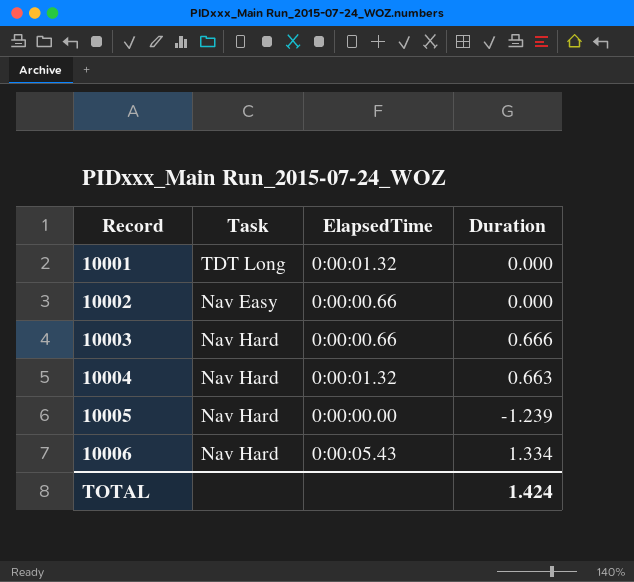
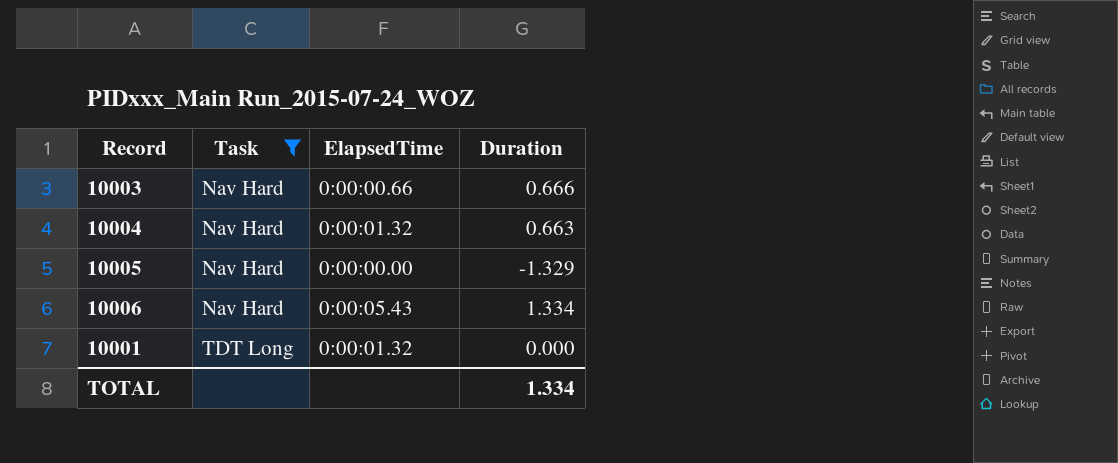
filter: none -> Task != Nav Easy
row order: Record ascending -> Task ascending
10005 | Duration: -1.239 -> -1.329
TOTAL | Duration: 1.424 -> 1.334

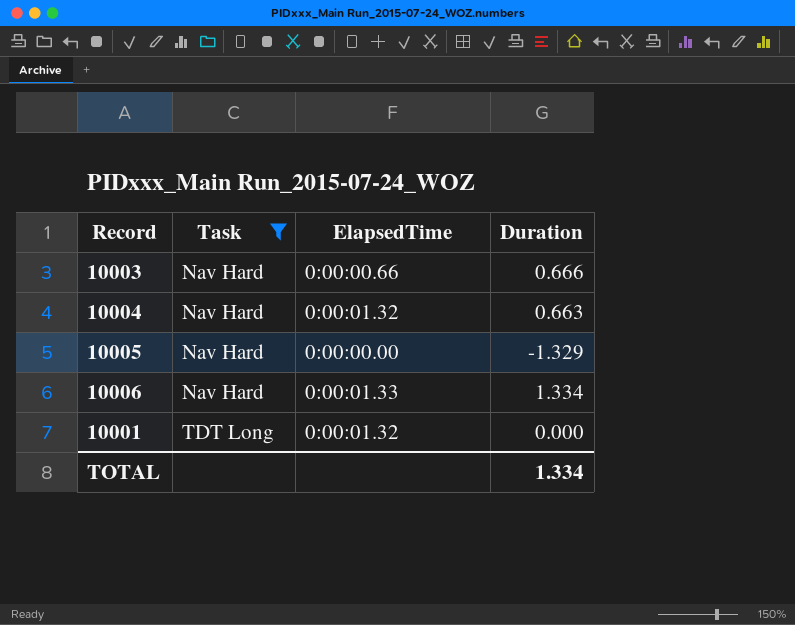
10006 | ElapsedTime: 0:00:05.43 -> 0:00:01.33

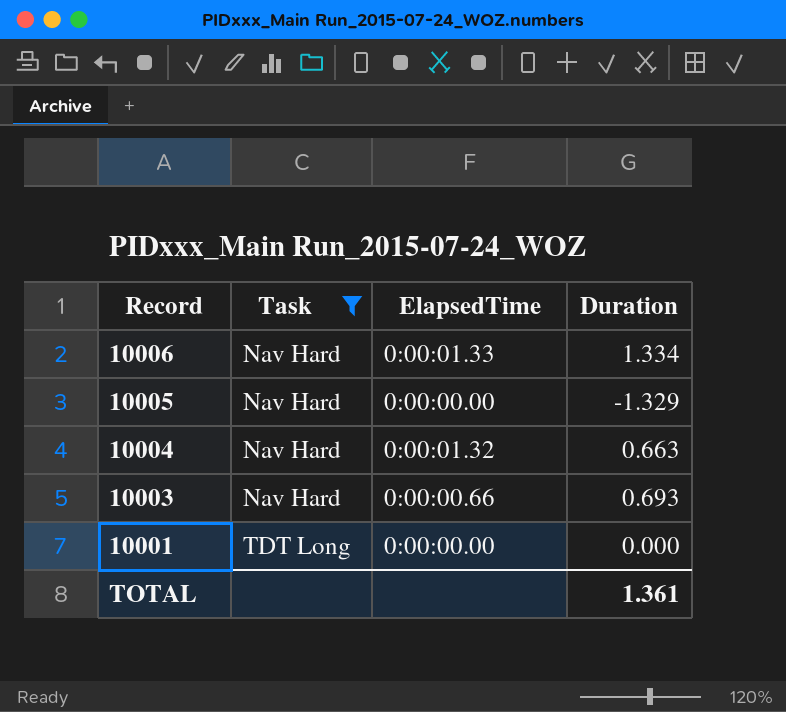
row order: Task ascending -> Record descending
10003 | Duration: 0.666 -> 0.693
10001 | ElapsedTime: 0:00:01.32 -> 0:00:00.00
TOTAL | Duration: 1.334 -> 1.361

